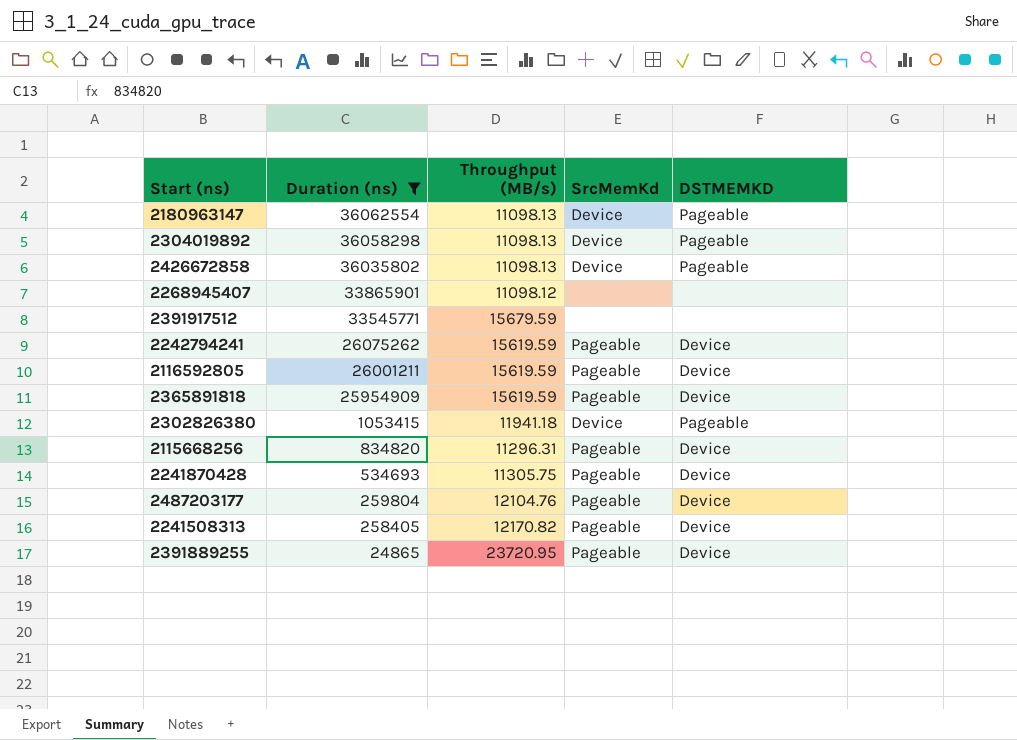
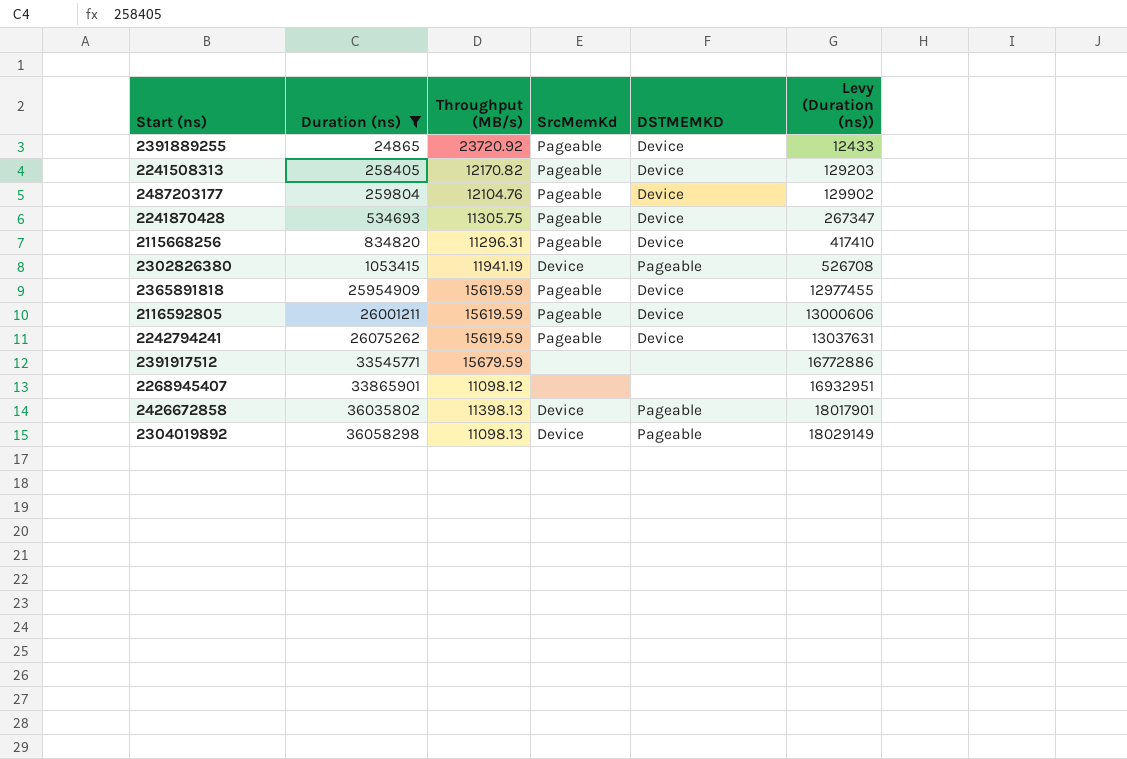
row order: Duration (ns) descending -> Duration (ns) ascending
column Levy (Duration (ns)) | formula: none -> [Duration (ns)] * 0.5
row 2180963147: 36062554 | 11098.13 | Device | Pageable -> none
2391889255 | Throughput (MB/s): 23720.95 -> 23720.92
2302826380 | Throughput (MB/s): 11941.18 -> 11941.19
2426672858 | Throughput (MB/s): 11098.13 -> 11398.13

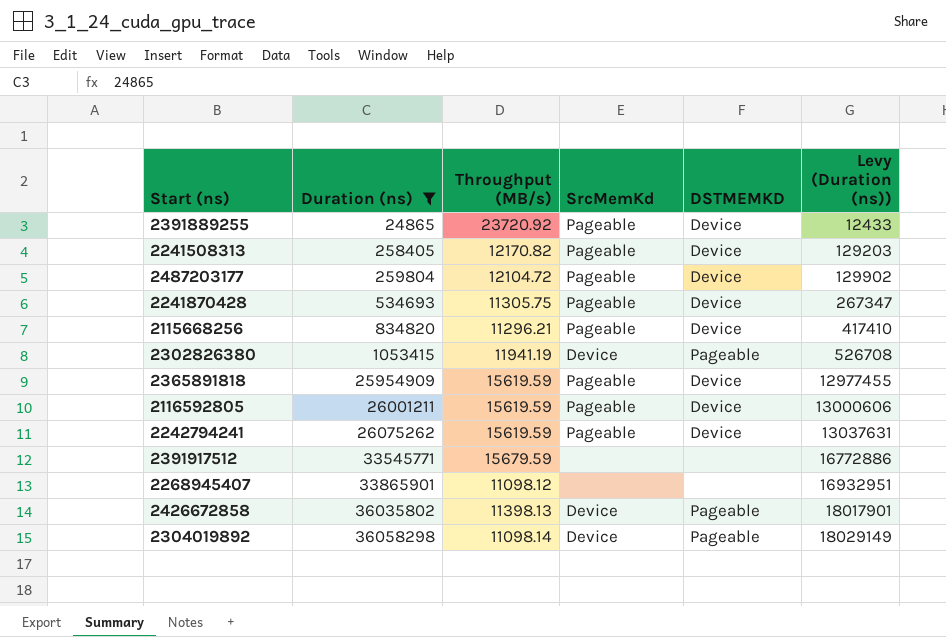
2487203177 | Throughput (MB/s): 12104.76 -> 12104.72
2115668256 | Throughput (MB/s): 11296.31 -> 11296.21
2304019892 | Throughput (MB/s): 11098.13 -> 11098.14

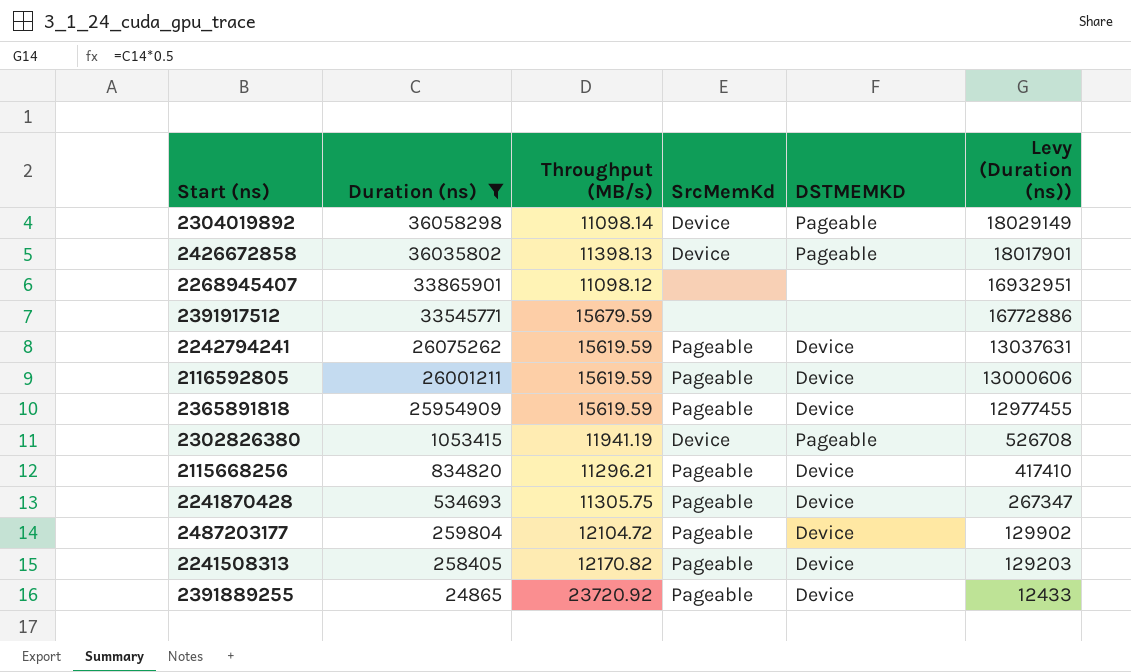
row order: Duration (ns) ascending -> Duration (ns) descending

